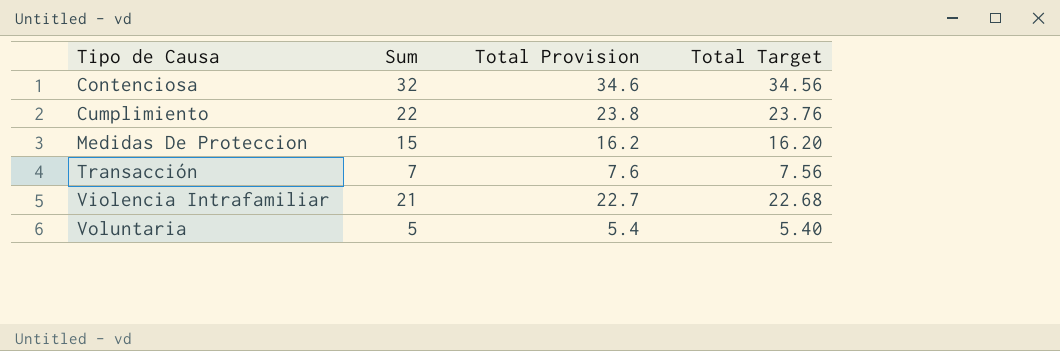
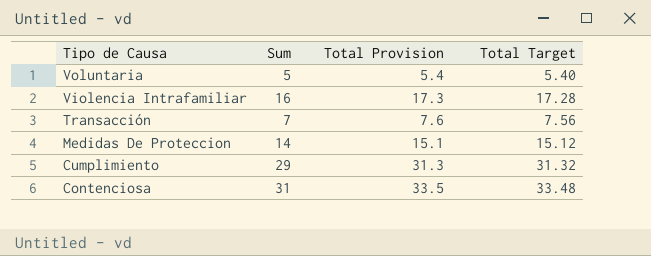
row order: Tipo de Causa ascending -> Tipo de Causa descending
Violencia Intrafamiliar | Sum: 21 -> 16
Violencia Intrafamiliar | Total Provision: 22.7 -> 17.3
Violencia Intrafamiliar | Total Target: 22.68 -> 17.28
Medidas De Proteccion | Sum: 15 -> 14
Medidas De Proteccion | Total Provision: 16.2 -> 15.1
Medidas De Proteccion | Total Target: 16.20 -> 15.12
Cumplimiento | Sum: 22 -> 29
Cumplimiento | Total Provision: 23.8 -> 31.3
Cumplimiento | Total Target: 23.76 -> 31.32
Contenciosa | Sum: 32 -> 31
Contenciosa | Total Provision: 34.6 -> 33.5
Contenciosa | Total Target: 34.56 -> 33.48

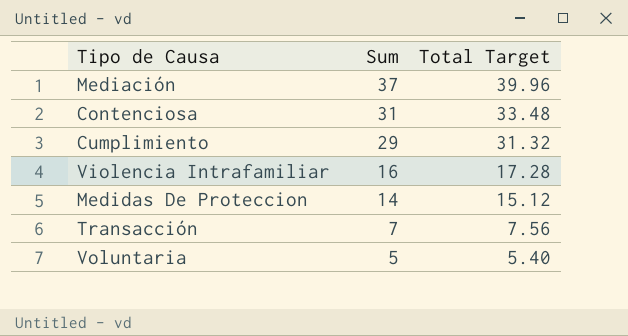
row order: Tipo de Causa descending -> Sum descending
column Total Provision | formula: [Sum] * 1.08 -> none
row Mediación: none -> 37 | 39.96

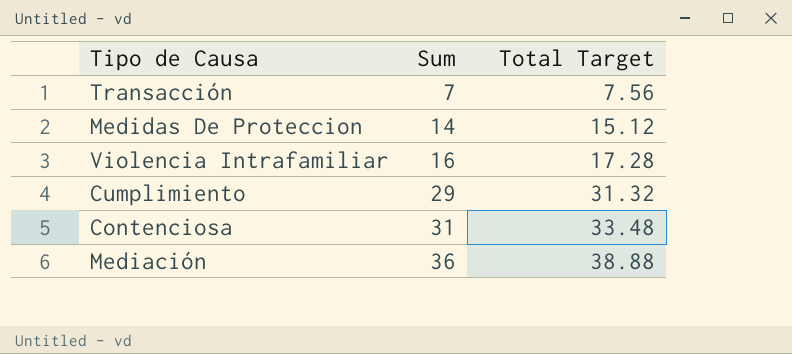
row order: Sum descending -> Sum ascending
row Voluntaria: 5 | 5.40 -> none
Mediación | Sum: 37 -> 36
Mediación | Total Target: 39.96 -> 38.88

